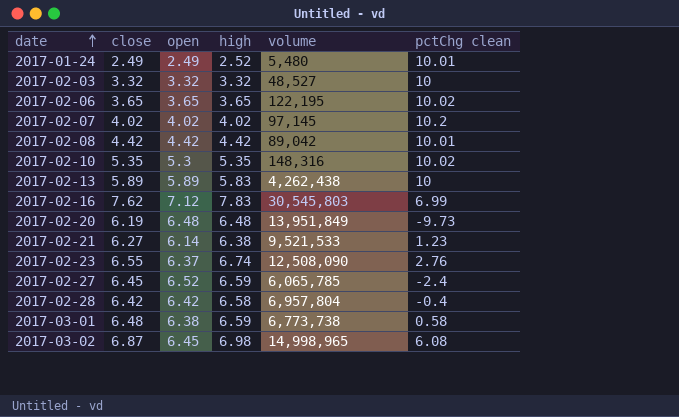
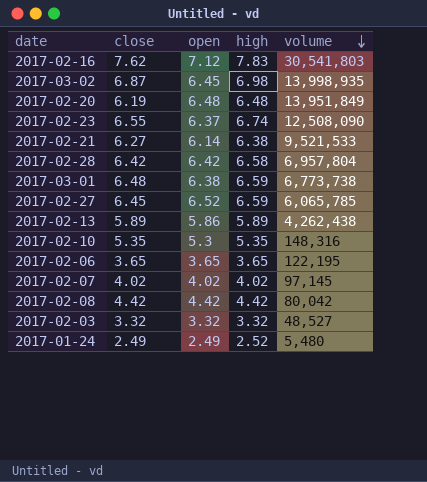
row order: date ascending -> volume descending
column pctChg clean | position: 6 -> none
2017-02-16 | volume: 30,545,803 -> 30,541,803
2017-03-02 | volume: 14,998,965 -> 13,998,935
2017-02-13 | open: 5.89 -> 5.86
2017-02-13 | high: 5.83 -> 5.89
2017-02-08 | volume: 89,042 -> 80,042

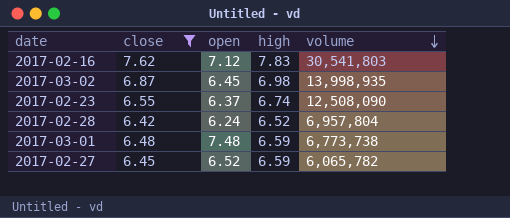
filter: none -> close >= 6.42
2017-02-28 | open: 6.42 -> 6.24
2017-02-28 | high: 6.58 -> 6.52
2017-03-01 | open: 6.38 -> 7.48
2017-02-27 | volume: 6,065,785 -> 6,065,782

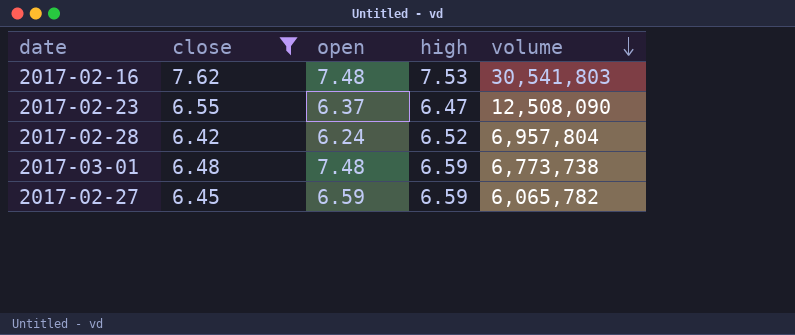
row 2017-03-02: 6.87 | 6.45 | 6.98 | 13,998,935 -> none
2017-02-16 | open: 7.12 -> 7.48
2017-02-16 | high: 7.83 -> 7.53
2017-02-23 | high: 6.74 -> 6.47
2017-02-27 | open: 6.52 -> 6.59

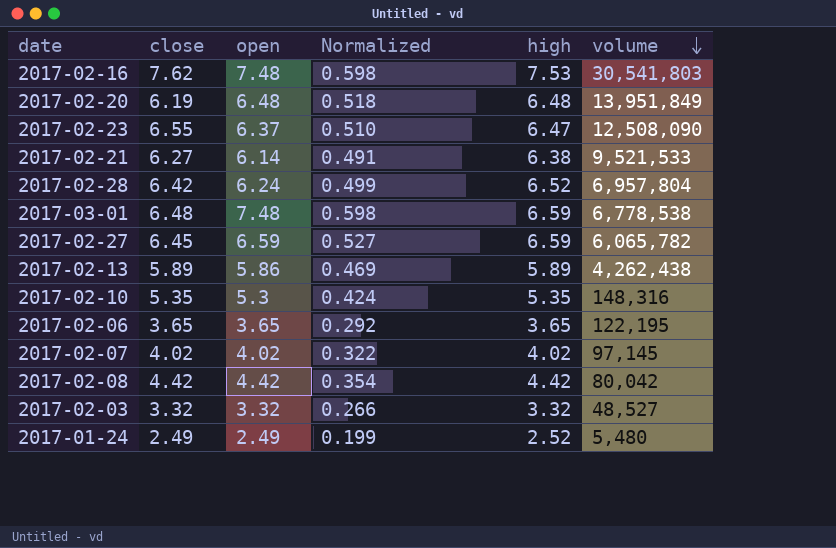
filter: close >= 6.42 -> none
column Normalized | formula: none -> [open] * 0.08
2017-03-01 | volume: 6,773,738 -> 6,778,538

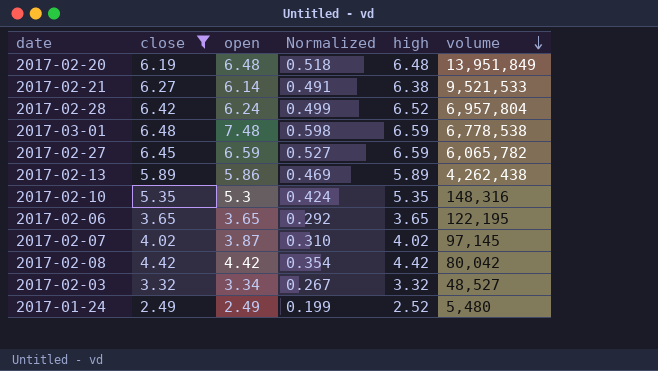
filter: none -> close <= 6.48
2017-02-07 | open: 4.02 -> 3.87
2017-02-07 | Normalized: 0.322 -> 0.310
2017-02-03 | open: 3.32 -> 3.34
2017-02-03 | Normalized: 0.266 -> 0.267

